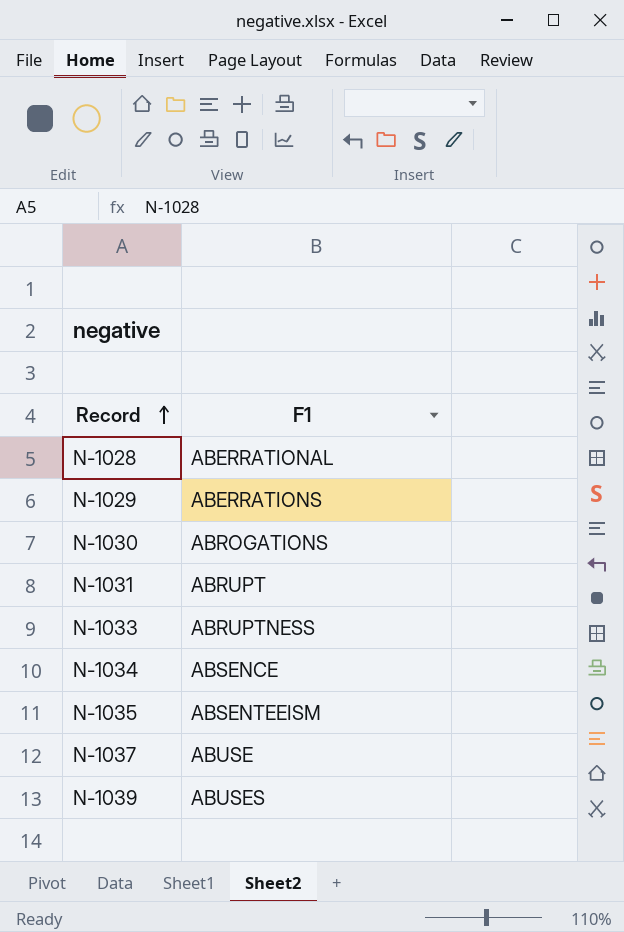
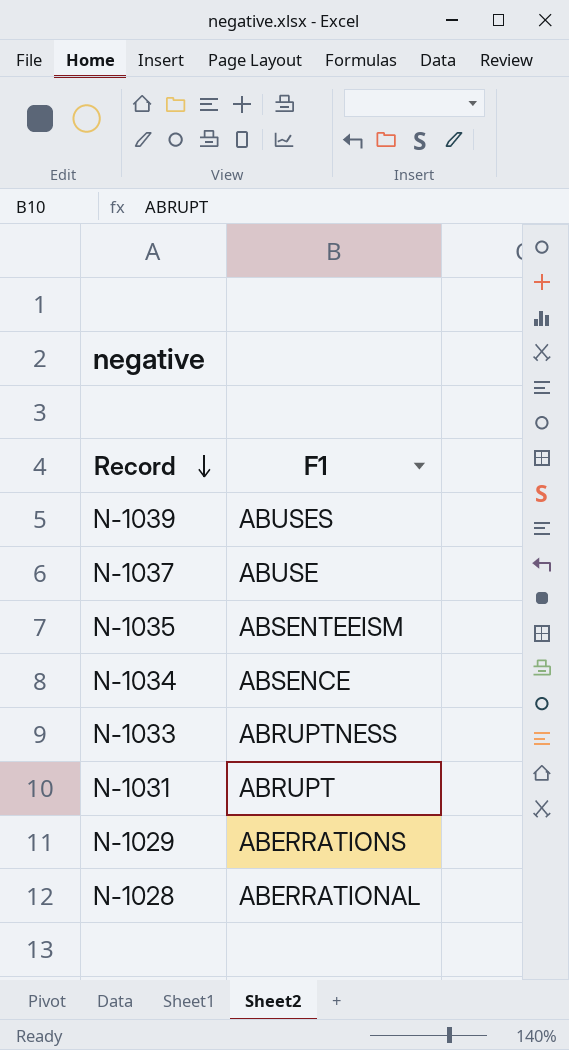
row order: Record ascending -> Record descending
row N-1030: ABROGATIONS -> none

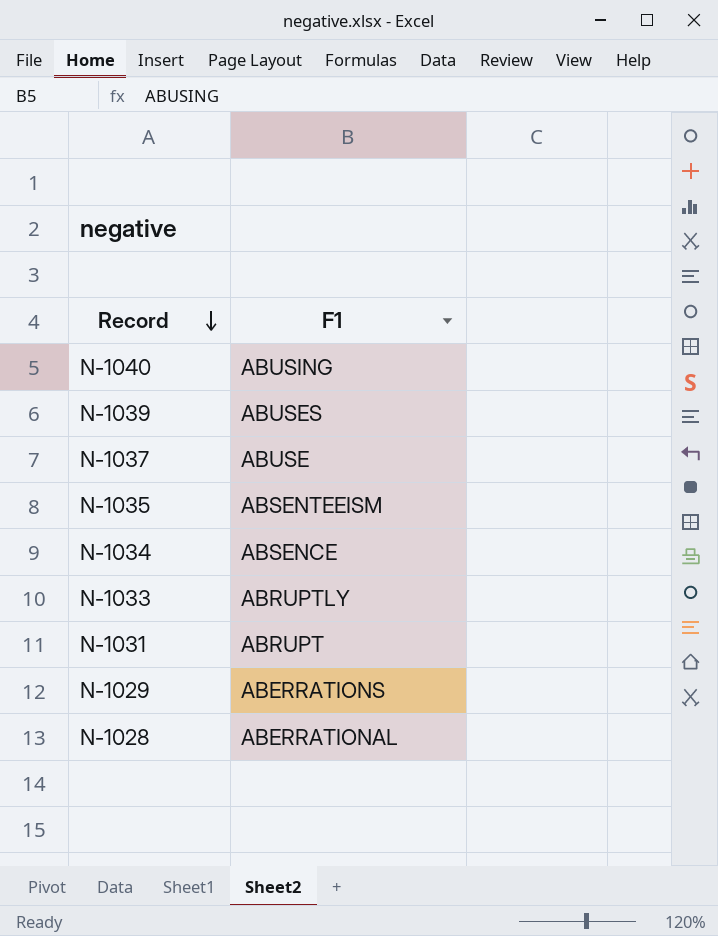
row N-1040: none -> ABUSING
N-1033 | F1: ABRUPTNESS -> ABRUPTLY

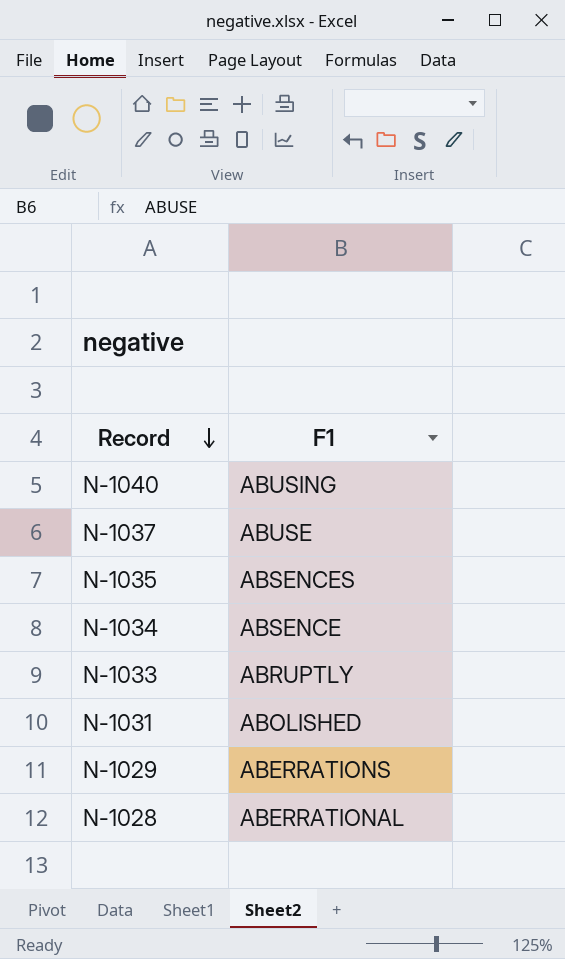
row N-1039: ABUSES -> none
N-1035 | F1: ABSENTEEISM -> ABSENCES
N-1031 | F1: ABRUPT -> ABOLISHED

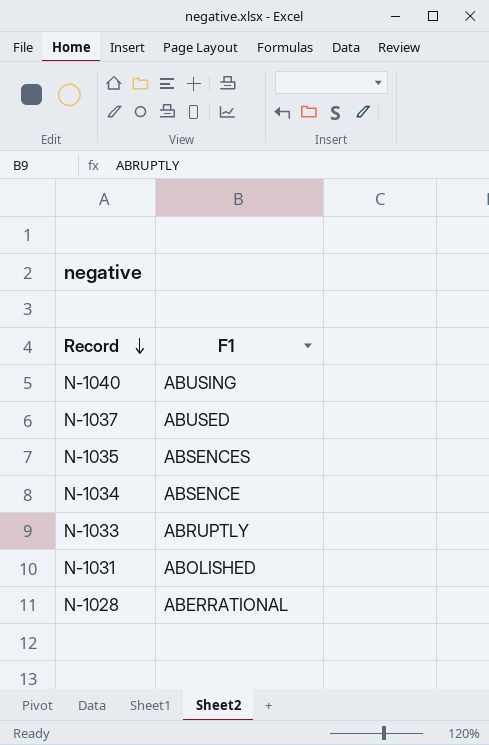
row N-1029: ABERRATIONS -> none
N-1037 | F1: ABUSE -> ABUSED

